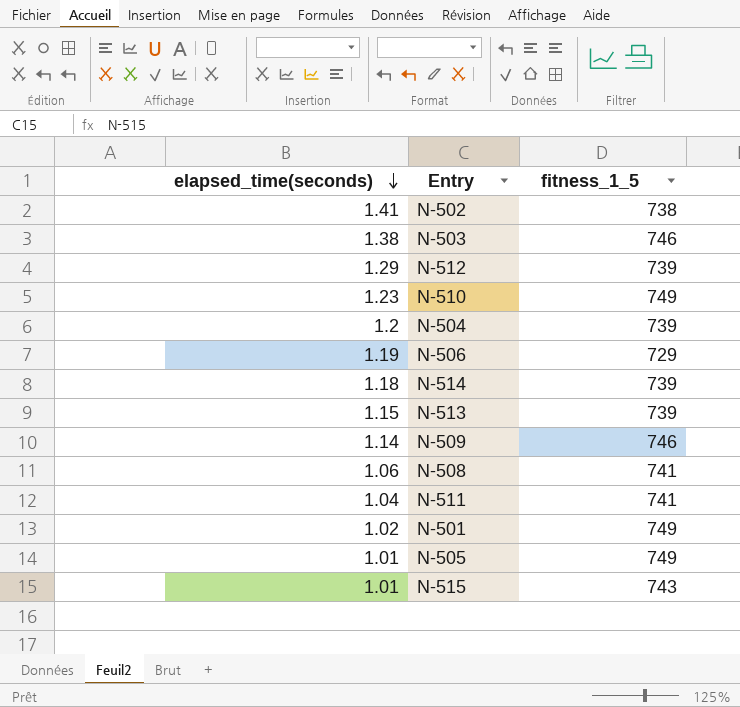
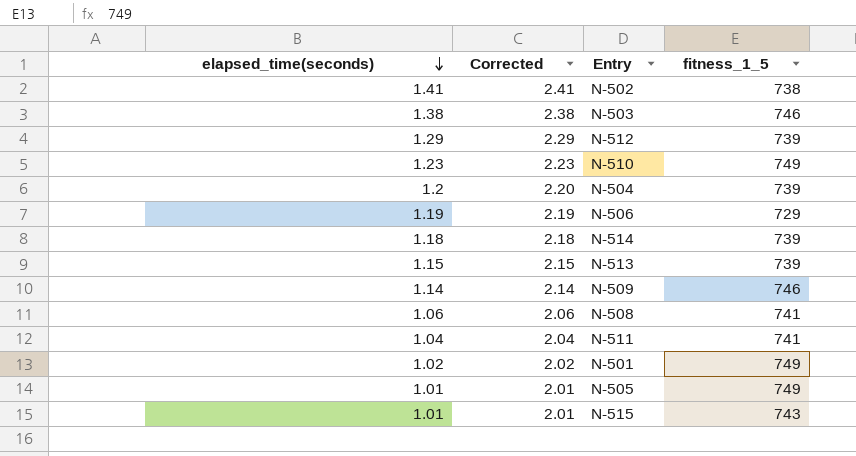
column Corrected | formula: none -> [elapsed_time(seconds)] + 1

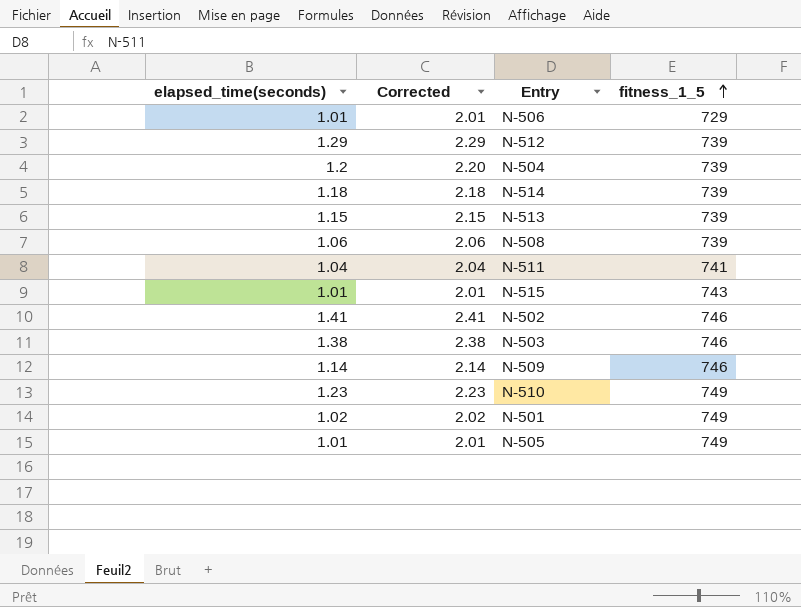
row order: elapsed_time(seconds) descending -> fitness_1_5 ascending
N-506 | elapsed_time(seconds): 1.19 -> 1.01
N-506 | Corrected: 2.19 -> 2.01
N-508 | fitness_1_5: 741 -> 739
N-502 | fitness_1_5: 738 -> 746

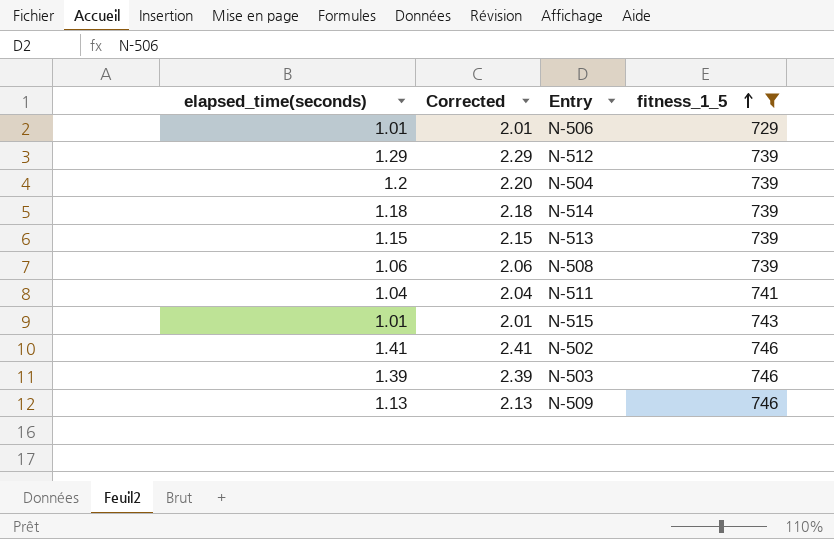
filter: none -> fitness_1_5 != 749
N-503 | elapsed_time(seconds): 1.38 -> 1.39
N-503 | Corrected: 2.38 -> 2.39
N-509 | elapsed_time(seconds): 1.14 -> 1.13
N-509 | Corrected: 2.14 -> 2.13

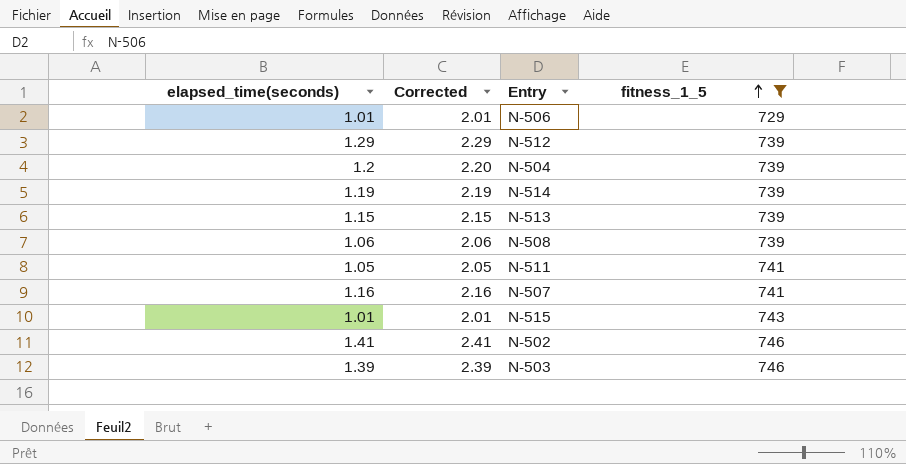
row N-509: 1.13 | 2.13 | 746 -> none
N-514 | elapsed_time(seconds): 1.18 -> 1.19
N-514 | Corrected: 2.18 -> 2.19
N-511 | elapsed_time(seconds): 1.04 -> 1.05
N-511 | Corrected: 2.04 -> 2.05
row N-507: none -> 1.16 | 2.16 | 741

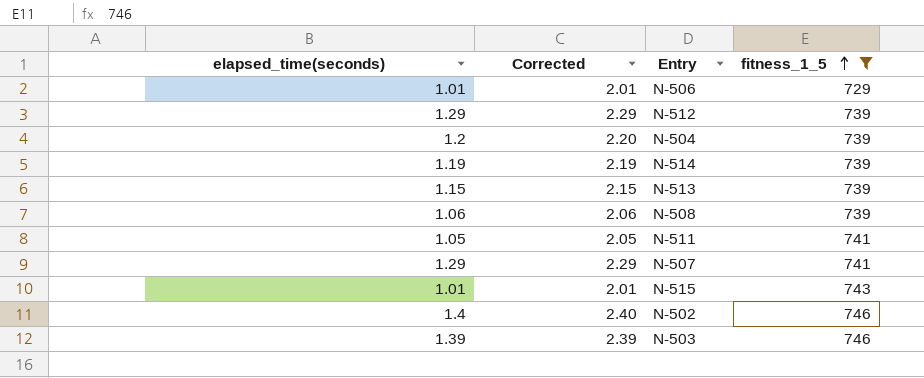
N-507 | elapsed_time(seconds): 1.16 -> 1.29
N-507 | Corrected: 2.16 -> 2.29
N-502 | elapsed_time(seconds): 1.41 -> 1.4
N-502 | Corrected: 2.41 -> 2.40

